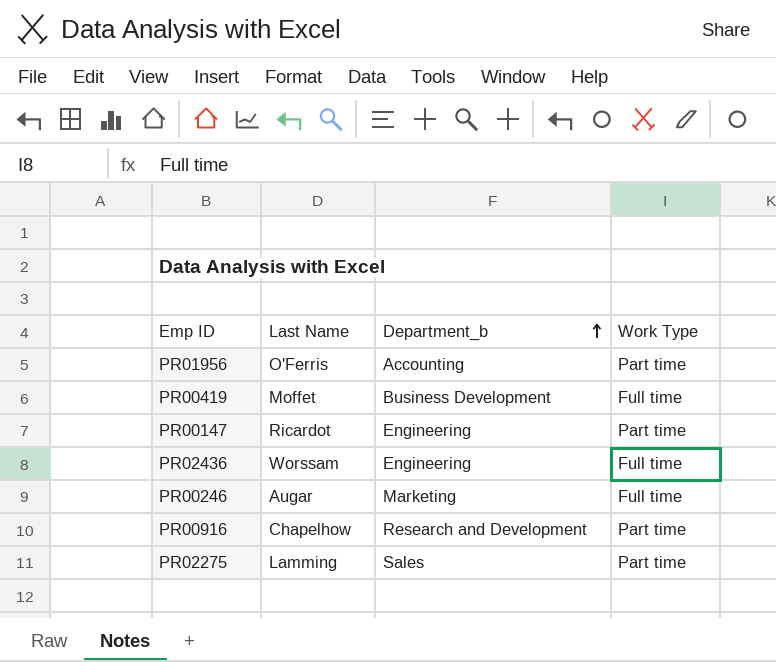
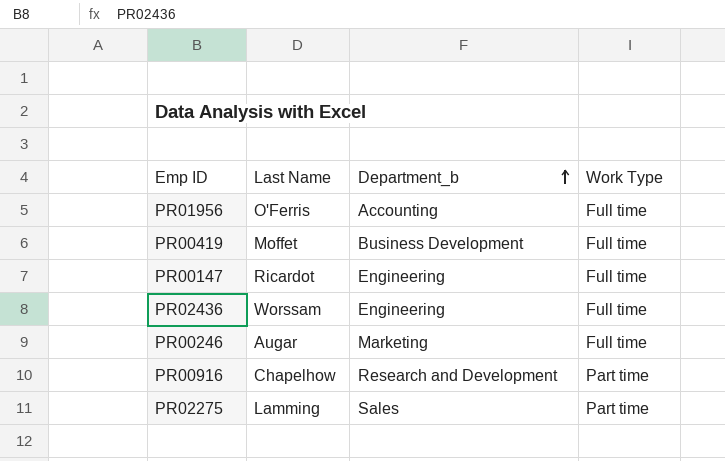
PR01956 | Work Type: Part time -> Full time
PR00147 | Work Type: Part time -> Full time

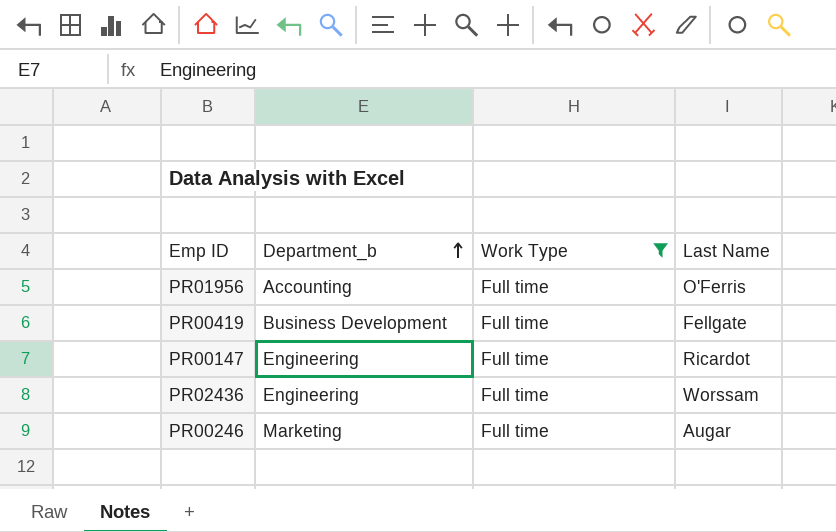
filter: none -> Work Type = Full time
column Last Name | position: 2 -> 4
PR00419 | Last Name: Moffet -> Fellgate

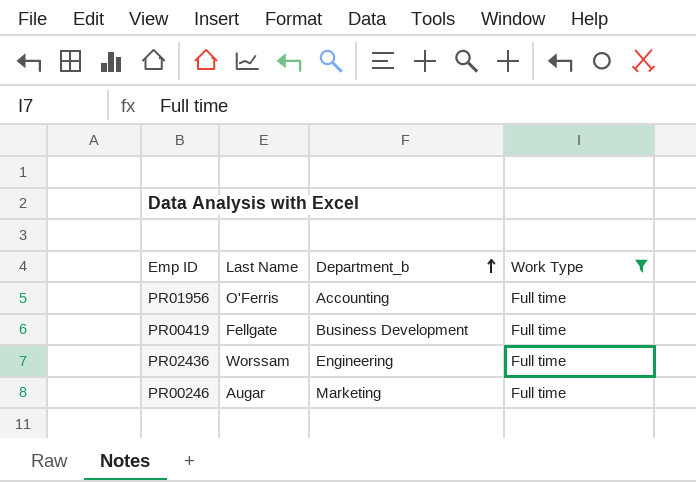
column Last Name | position: 4 -> 2
row PR00147: Engineering | Full time | Ricardot -> none

